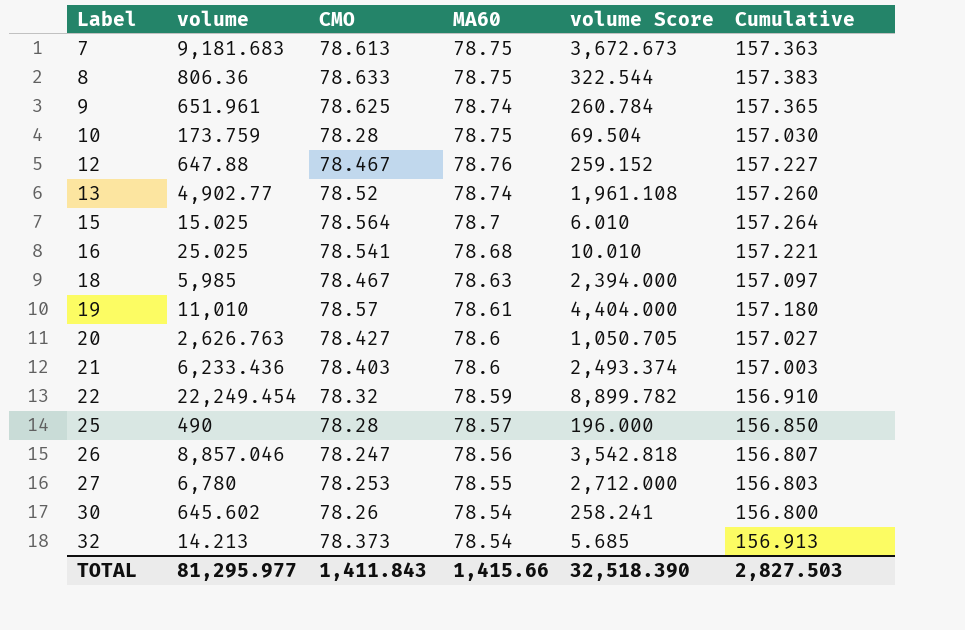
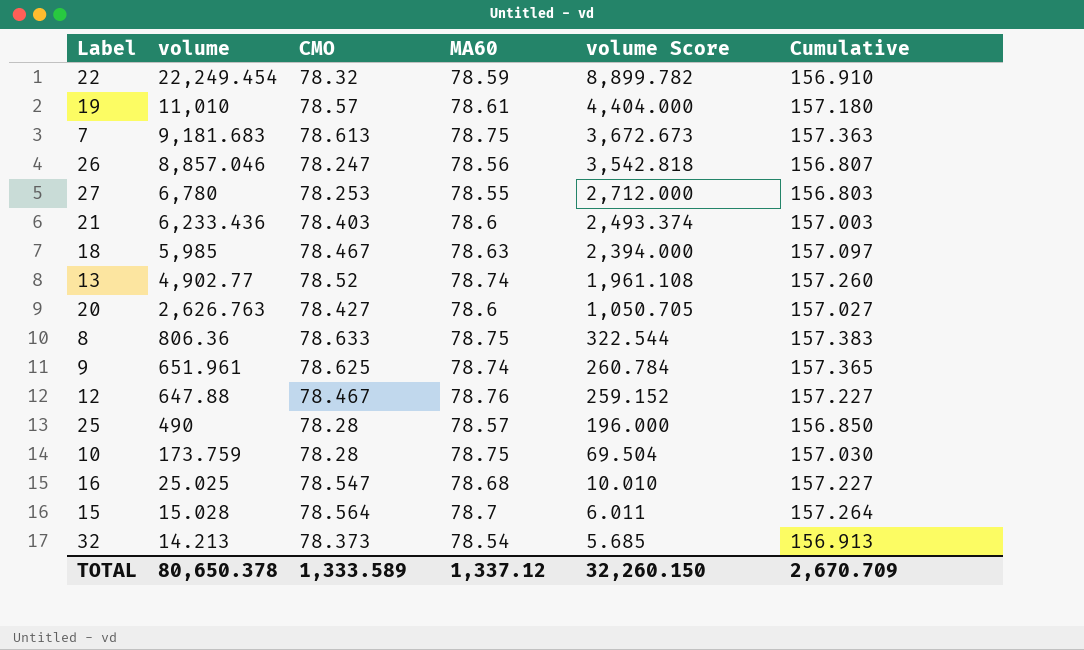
row order: Label ascending -> volume descending
row 30: 645.602 | 78.26 | 78.54 | 258.241 | 156.800 -> none
16 | CMO: 78.541 -> 78.547
16 | Cumulative: 157.221 -> 157.227
15 | volume: 15.025 -> 15.028
15 | volume Score: 6.010 -> 6.011
TOTAL | volume: 81,295.977 -> 80,650.378
TOTAL | CMO: 1,411.843 -> 1,333.589
TOTAL | MA60: 1,415.66 -> 1,337.12
TOTAL | volume Score: 32,518.390 -> 32,260.150
TOTAL | Cumulative: 2,827.503 -> 2,670.709

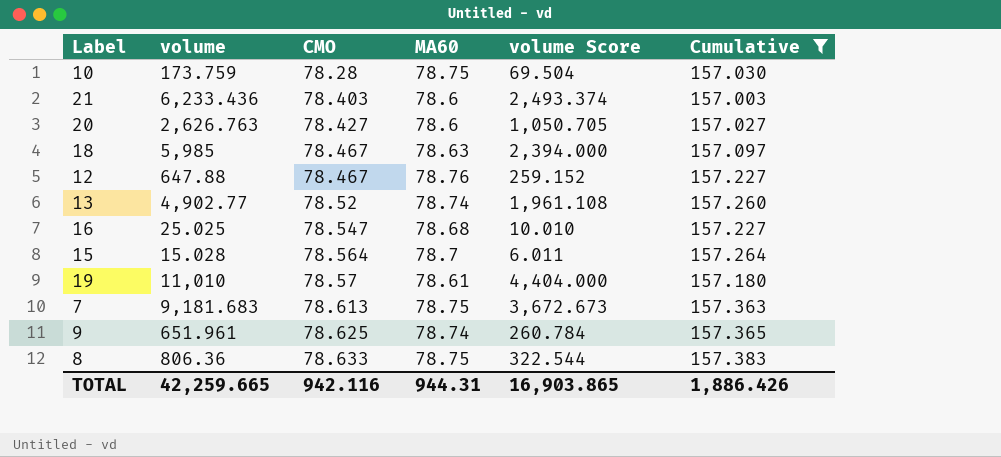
filter: none -> Cumulative >= 157.003
row order: volume descending -> CMO ascending
TOTAL | volume: 80,650.378 -> 42,259.665
TOTAL | CMO: 1,333.589 -> 942.116
TOTAL | MA60: 1,337.12 -> 944.31
TOTAL | volume Score: 32,260.150 -> 16,903.865
TOTAL | Cumulative: 2,670.709 -> 1,886.426

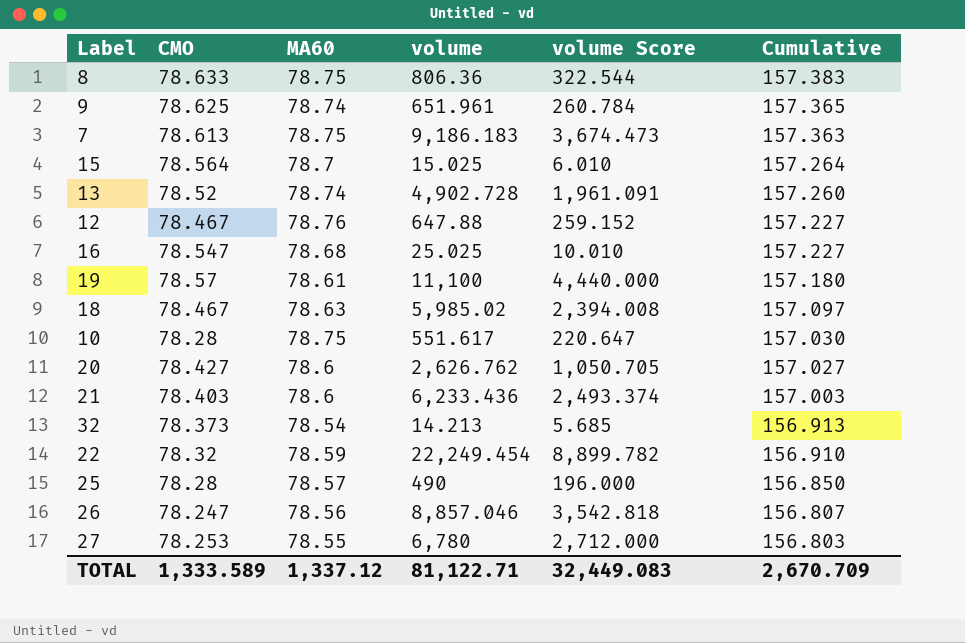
filter: Cumulative >= 157.003 -> none
row order: CMO ascending -> Cumulative descending
column volume | position: 2 -> 4
7 | volume: 9,181.683 -> 9,186.183
7 | volume Score: 3,672.673 -> 3,674.473
15 | volume: 15.028 -> 15.025
15 | volume Score: 6.011 -> 6.010
13 | volume: 4,902.77 -> 4,902.728
13 | volume Score: 1,961.108 -> 1,961.091
19 | volume: 11,010 -> 11,100
19 | volume Score: 4,404.000 -> 4,440.000
18 | volume: 5,985 -> 5,985.02
18 | volume Score: 2,394.000 -> 2,394.008
10 | volume: 173.759 -> 551.617
10 | volume Score: 69.504 -> 220.647
20 | volume: 2,626.763 -> 2,626.762
TOTAL | CMO: 942.116 -> 1,333.589
TOTAL | MA60: 944.31 -> 1,337.12
TOTAL | volume: 42,259.665 -> 81,122.71
TOTAL | volume Score: 16,903.865 -> 32,449.083
TOTAL | Cumulative: 1,886.426 -> 2,670.709

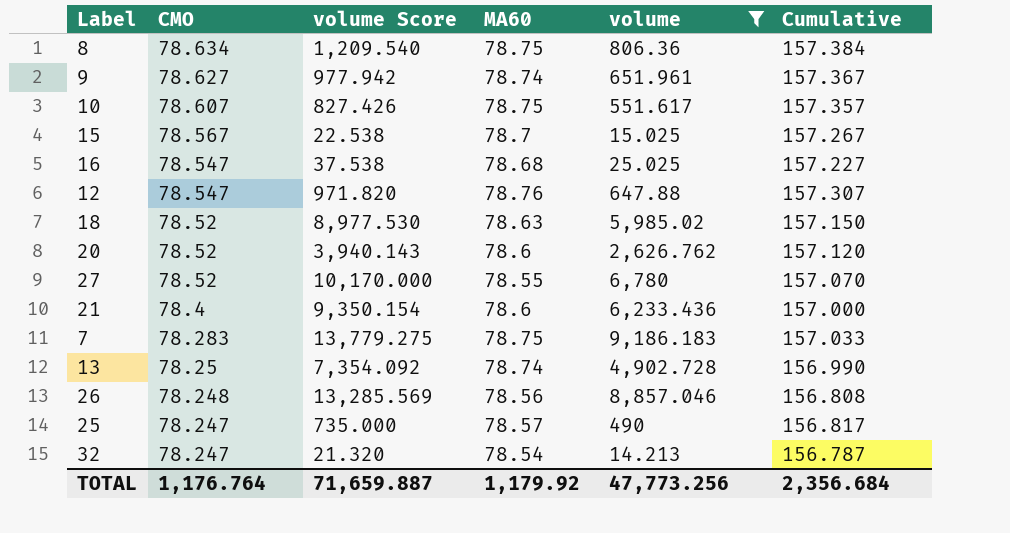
filter: none -> volume <= 9,186.183
row order: Cumulative descending -> CMO descending
column volume Score | formula: [volume] * 0.4 -> [volume] * 1.5
column volume Score | position: 5 -> 3
8 | CMO: 78.633 -> 78.634
8 | Cumulative: 157.383 -> 157.384
9 | CMO: 78.625 -> 78.627
9 | Cumulative: 157.365 -> 157.367
10 | CMO: 78.28 -> 78.607
10 | Cumulative: 157.030 -> 157.357
15 | CMO: 78.564 -> 78.567
15 | Cumulative: 157.264 -> 157.267
12 | CMO: 78.467 -> 78.547
12 | Cumulative: 157.227 -> 157.307
18 | CMO: 78.467 -> 78.52
18 | Cumulative: 157.097 -> 157.150
20 | CMO: 78.427 -> 78.52
20 | Cumulative: 157.027 -> 157.120
27 | CMO: 78.253 -> 78.52
27 | Cumulative: 156.803 -> 157.070
21 | CMO: 78.403 -> 78.4
21 | Cumulative: 157.003 -> 157.000
7 | CMO: 78.613 -> 78.283
7 | Cumulative: 157.363 -> 157.033
13 | CMO: 78.52 -> 78.25
13 | Cumulative: 157.260 -> 156.990
26 | CMO: 78.247 -> 78.248
26 | Cumulative: 156.807 -> 156.808
25 | CMO: 78.28 -> 78.247
25 | Cumulative: 156.850 -> 156.817
32 | CMO: 78.373 -> 78.247
32 | Cumulative: 156.913 -> 156.787
TOTAL | CMO: 1,333.589 -> 1,176.764
TOTAL | volume Score: 32,449.083 -> 71,659.887
TOTAL | MA60: 1,337.12 -> 1,179.92
TOTAL | volume: 81,122.71 -> 47,773.256
TOTAL | Cumulative: 2,670.709 -> 2,356.684

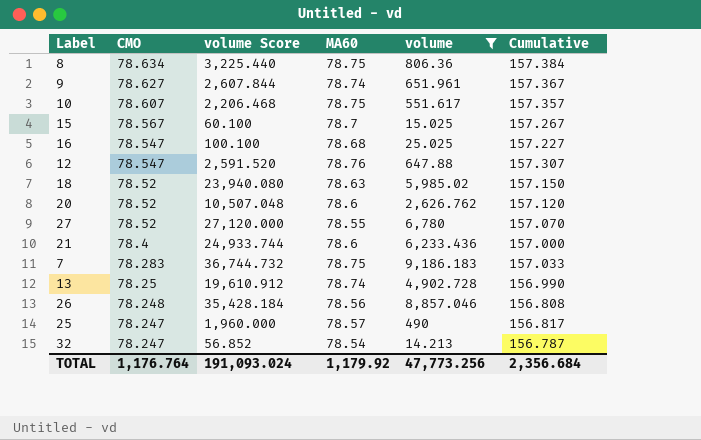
column volume Score | formula: [volume] * 1.5 -> [volume] * 4
TOTAL | volume Score: 71,659.887 -> 191,093.024

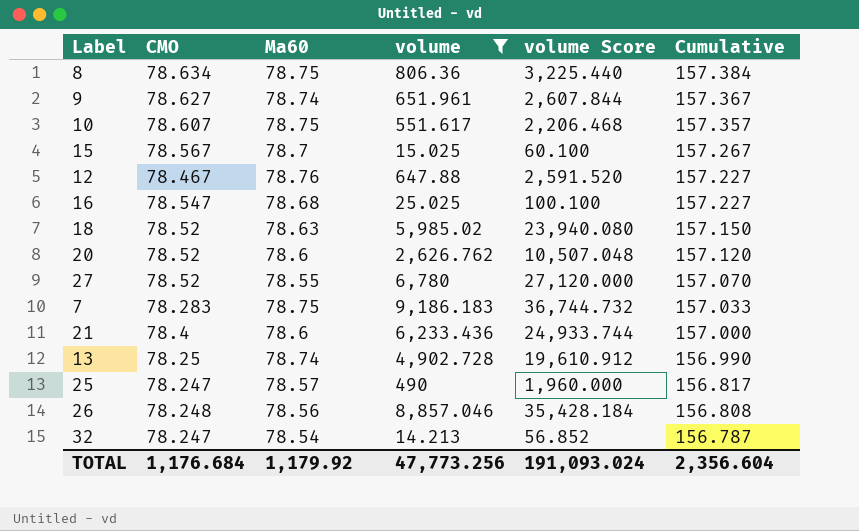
row order: CMO descending -> Cumulative descending
column name: MA60 -> Ma60
column volume Score | position: 3 -> 5
12 | CMO: 78.547 -> 78.467
12 | Cumulative: 157.307 -> 157.227
TOTAL | CMO: 1,176.764 -> 1,176.684
TOTAL | Cumulative: 2,356.684 -> 2,356.604

